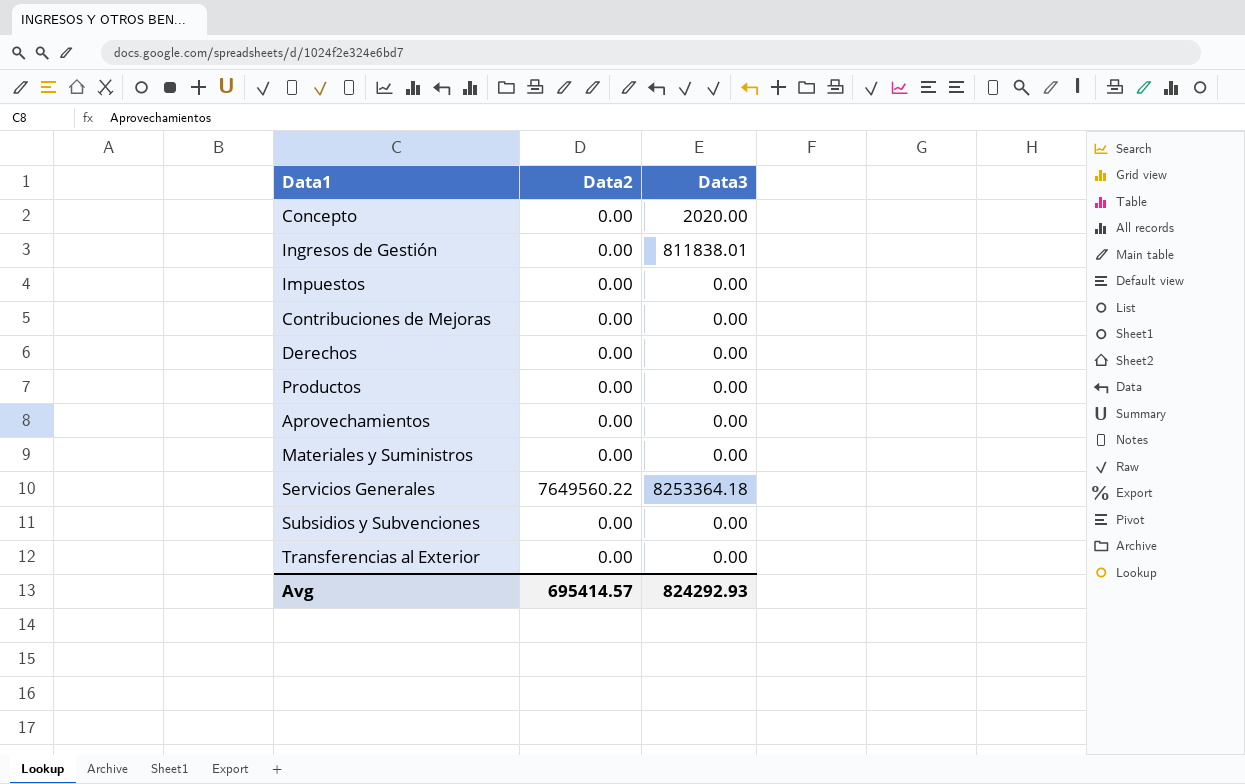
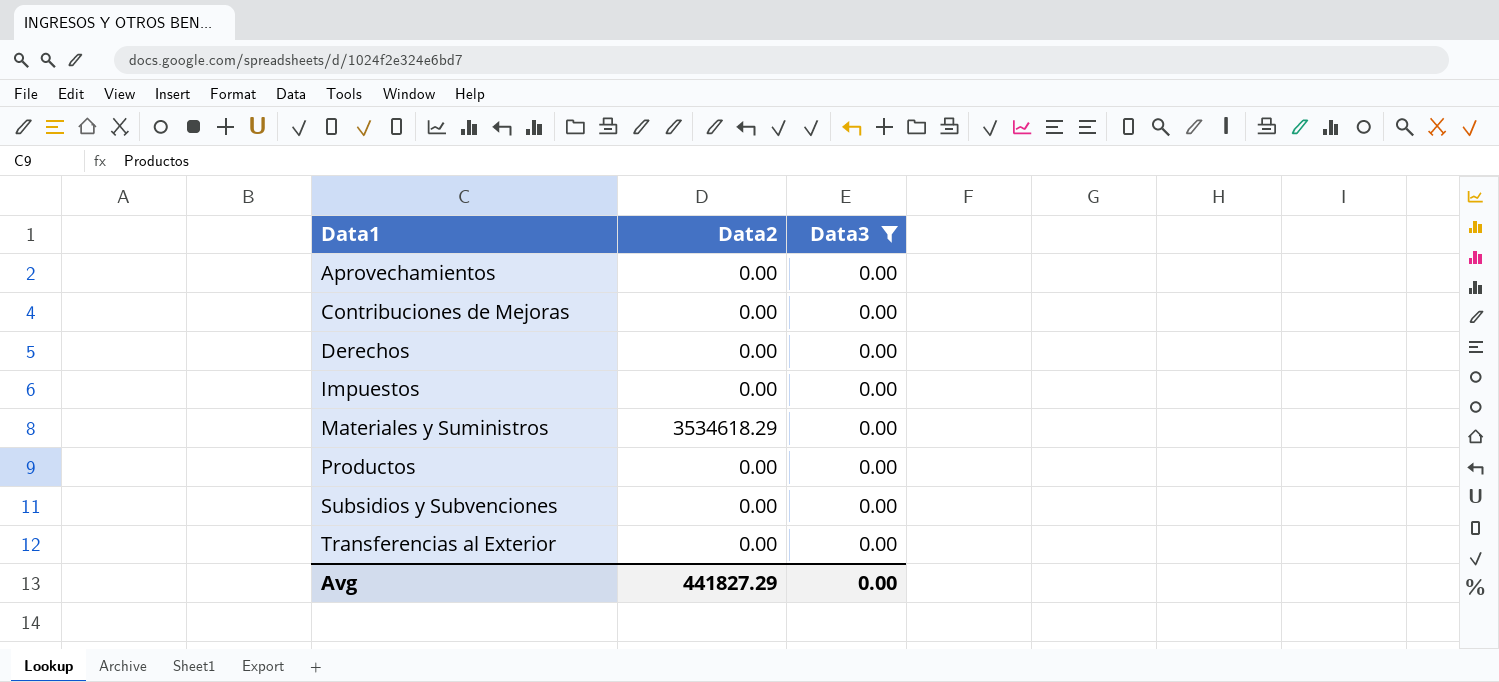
filter: none -> Data3 = 0.00
row order: none -> Data1 ascending
Materiales y Suministros | Data2: 0.00 -> 3534618.29
Avg | Data2: 695414.57 -> 441827.29
Avg | Data3: 824292.93 -> 0.00

